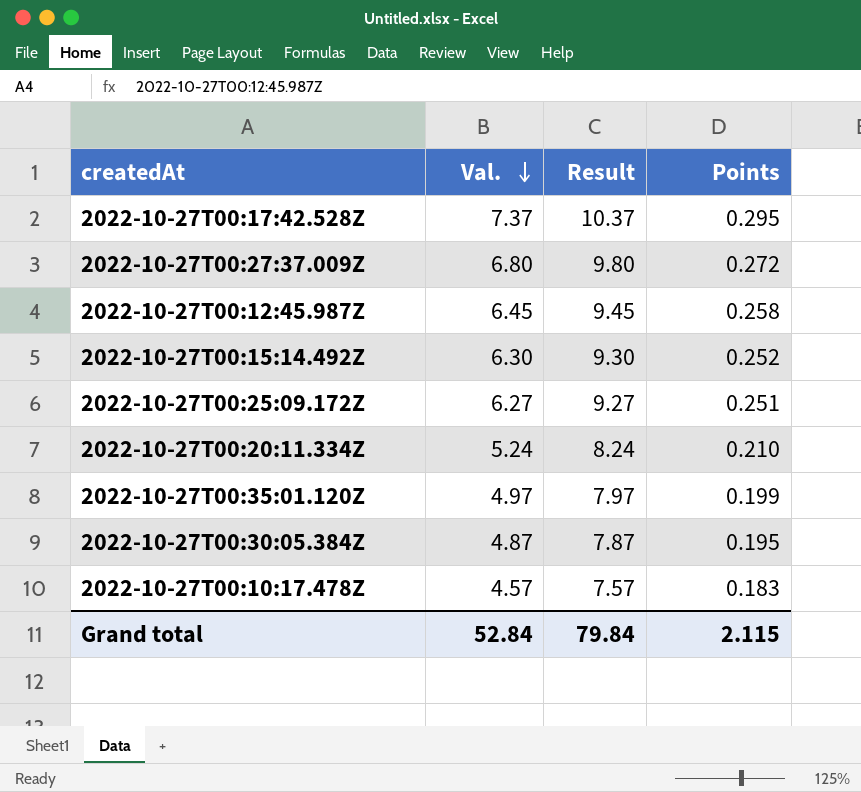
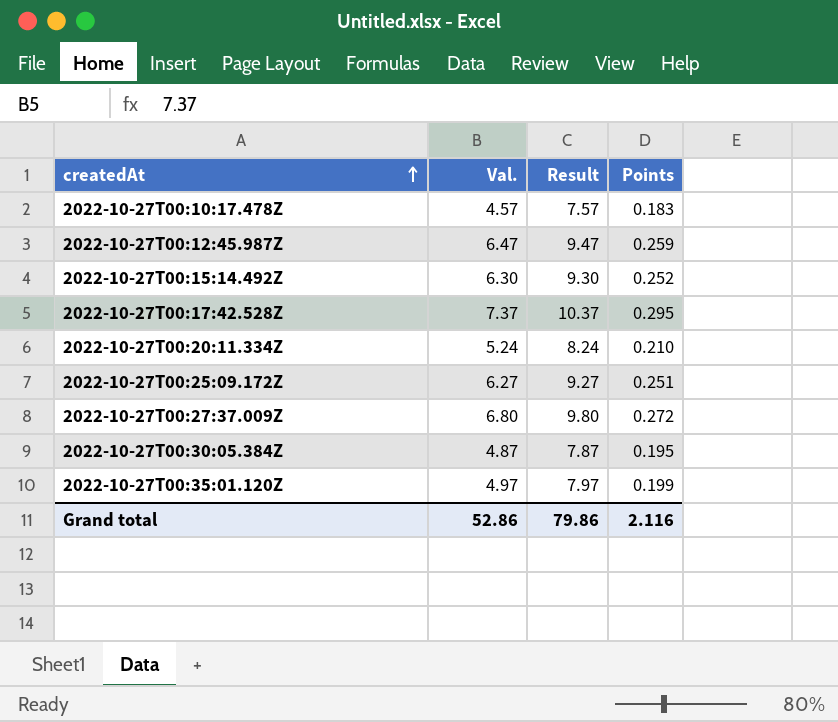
row order: Val. descending -> createdAt ascending
2022-10-27T00:12:45.987Z | Val.: 6.45 -> 6.47
2022-10-27T00:12:45.987Z | Result: 9.45 -> 9.47
2022-10-27T00:12:45.987Z | Points: 0.258 -> 0.259
Grand total | Val.: 52.84 -> 52.86
Grand total | Result: 79.84 -> 79.86
Grand total | Points: 2.115 -> 2.116

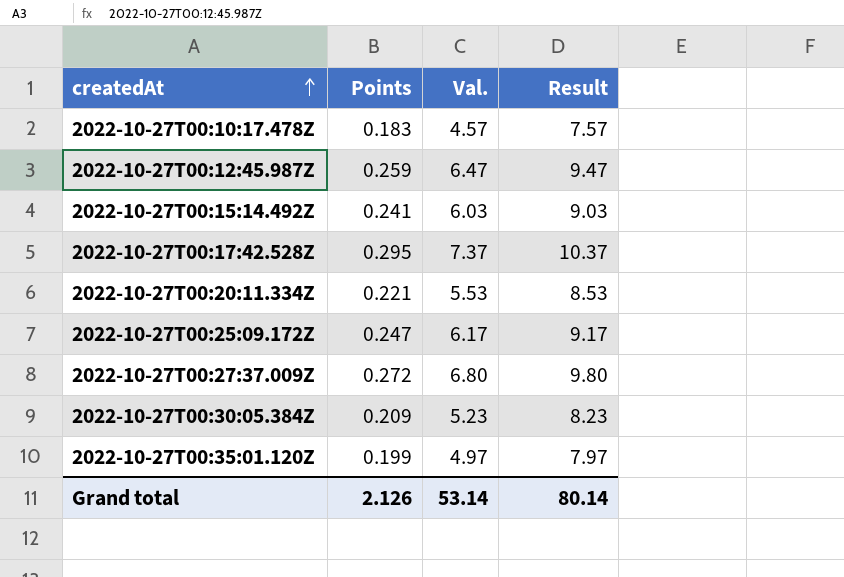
column Points | position: 4 -> 2
2022-10-27T00:15:14.492Z | Points: 0.252 -> 0.241
2022-10-27T00:15:14.492Z | Val.: 6.30 -> 6.03
2022-10-27T00:15:14.492Z | Result: 9.30 -> 9.03
2022-10-27T00:20:11.334Z | Points: 0.210 -> 0.221
2022-10-27T00:20:11.334Z | Val.: 5.24 -> 5.53
2022-10-27T00:20:11.334Z | Result: 8.24 -> 8.53
2022-10-27T00:25:09.172Z | Points: 0.251 -> 0.247
2022-10-27T00:25:09.172Z | Val.: 6.27 -> 6.17
2022-10-27T00:25:09.172Z | Result: 9.27 -> 9.17
2022-10-27T00:30:05.384Z | Points: 0.195 -> 0.209
2022-10-27T00:30:05.384Z | Val.: 4.87 -> 5.23
2022-10-27T00:30:05.384Z | Result: 7.87 -> 8.23
Grand total | Points: 2.116 -> 2.126
Grand total | Val.: 52.86 -> 53.14
Grand total | Result: 79.86 -> 80.14

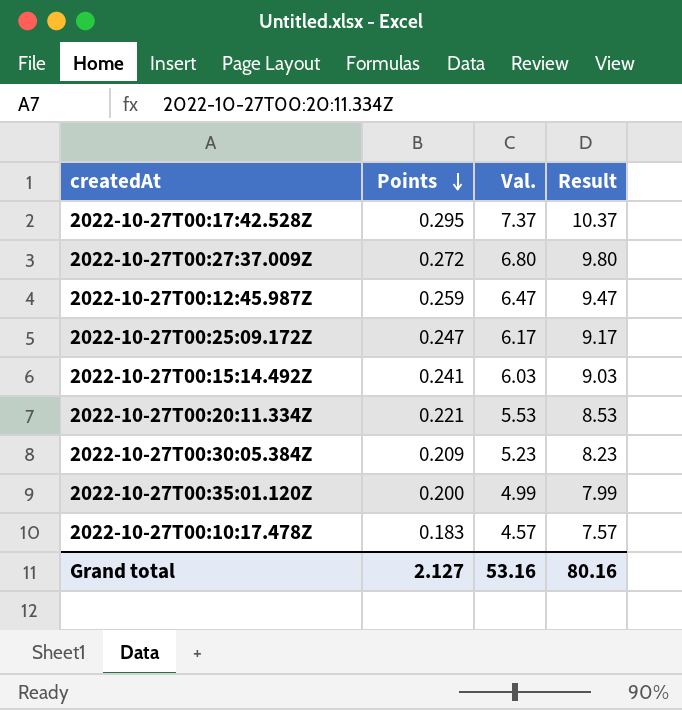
row order: createdAt ascending -> Points descending
2022-10-27T00:35:01.120Z | Points: 0.199 -> 0.200
2022-10-27T00:35:01.120Z | Val.: 4.97 -> 4.99
2022-10-27T00:35:01.120Z | Result: 7.97 -> 7.99
Grand total | Points: 2.126 -> 2.127
Grand total | Val.: 53.14 -> 53.16
Grand total | Result: 80.14 -> 80.16

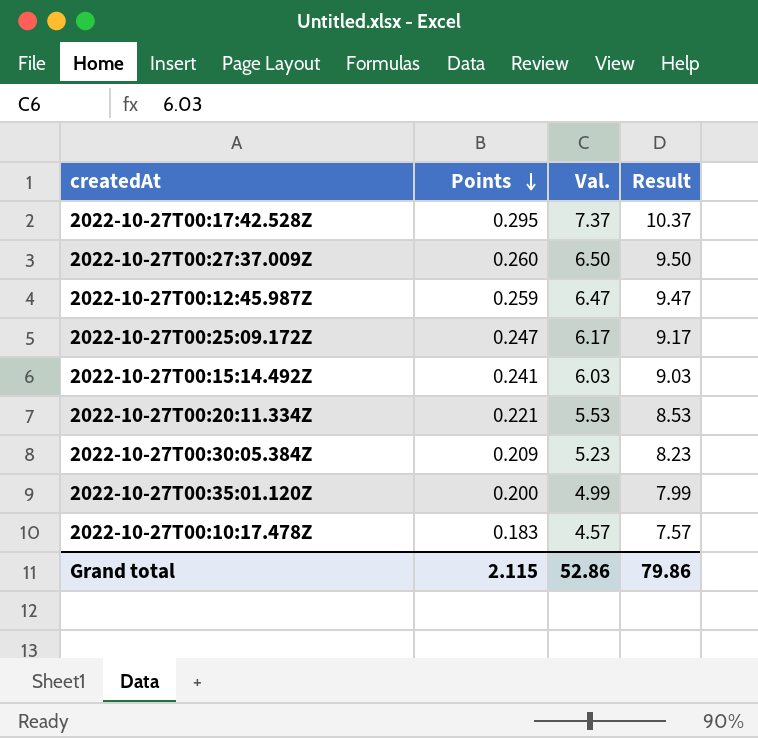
2022-10-27T00:27:37.009Z | Points: 0.272 -> 0.260
2022-10-27T00:27:37.009Z | Val.: 6.80 -> 6.50
2022-10-27T00:27:37.009Z | Result: 9.80 -> 9.50
Grand total | Points: 2.127 -> 2.115
Grand total | Val.: 53.16 -> 52.86
Grand total | Result: 80.16 -> 79.86

